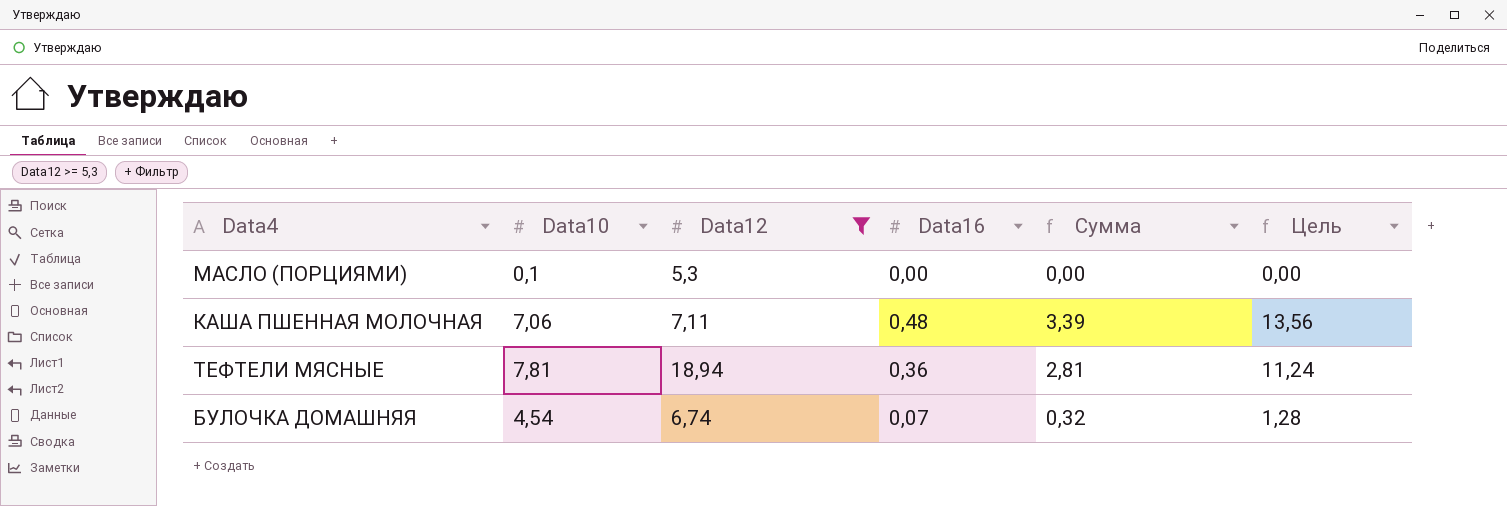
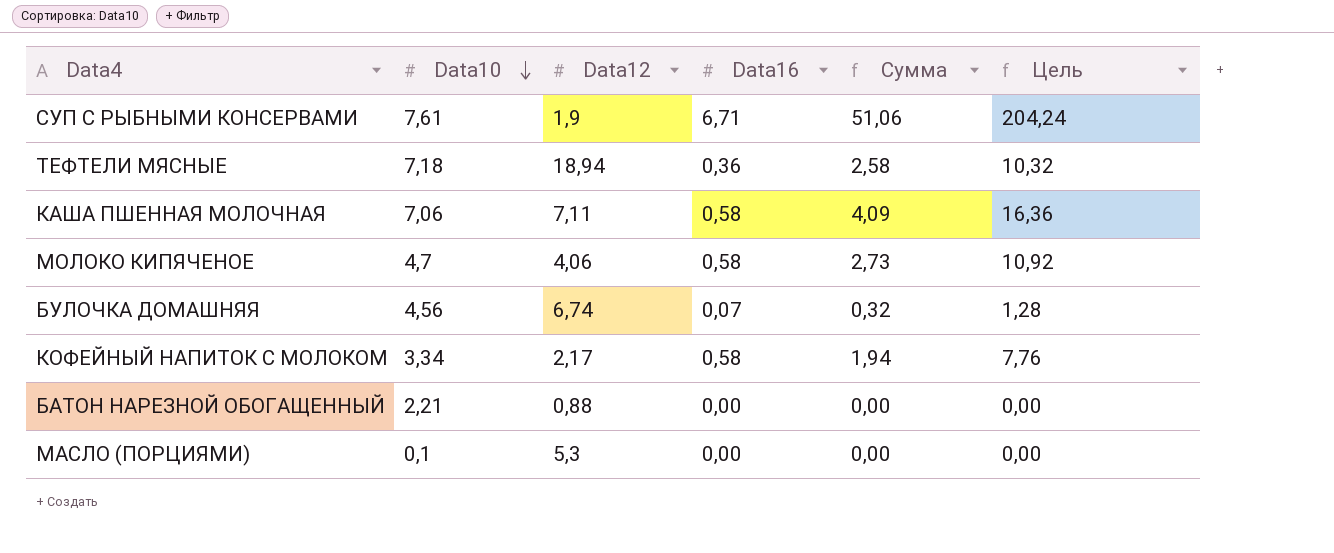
filter: Data12 >= 5,3 -> none
row order: none -> Data10 descending
ТЕФТЕЛИ МЯСНЫЕ | Data10: 7,81 -> 7,18
ТЕФТЕЛИ МЯСНЫЕ | Сумма: 2,81 -> 2,58
ТЕФТЕЛИ МЯСНЫЕ | Цель: 11,24 -> 10,32
КАША ПШЕННАЯ МОЛОЧНАЯ | Data16: 0,48 -> 0,58
КАША ПШЕННАЯ МОЛОЧНАЯ | Сумма: 3,39 -> 4,09
КАША ПШЕННАЯ МОЛОЧНАЯ | Цель: 13,56 -> 16,36
БУЛОЧКА ДОМАШНЯЯ | Data10: 4,54 -> 4,56

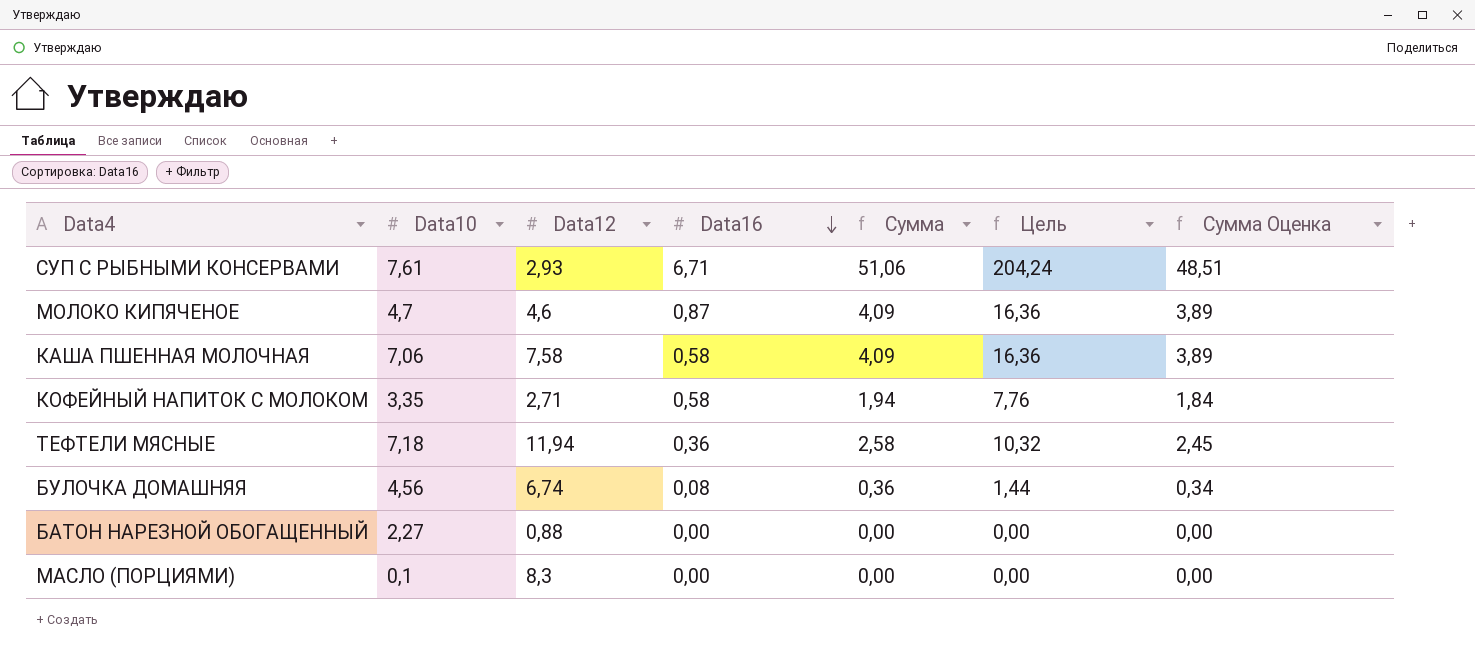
row order: Data10 descending -> Data16 descending
column Сумма Оценка | formula: none -> [Сумма] * 0,95
СУП С РЫБНЫМИ КОНСЕРВАМИ | Data12: 1,9 -> 2,93
МОЛОКО КИПЯЧЕНОЕ | Data12: 4,06 -> 4,6
МОЛОКО КИПЯЧЕНОЕ | Data16: 0,58 -> 0,87
МОЛОКО КИПЯЧЕНОЕ | Сумма: 2,73 -> 4,09
МОЛОКО КИПЯЧЕНОЕ | Цель: 10,92 -> 16,36
КАША ПШЕННАЯ МОЛОЧНАЯ | Data12: 7,11 -> 7,58
КОФЕЙНЫЙ НАПИТОК С МОЛОКОМ | Data10: 3,34 -> 3,35
КОФЕЙНЫЙ НАПИТОК С МОЛОКОМ | Data12: 2,17 -> 2,71
ТЕФТЕЛИ МЯСНЫЕ | Data12: 18,94 -> 11,94
БУЛОЧКА ДОМАШНЯЯ | Data16: 0,07 -> 0,08
БУЛОЧКА ДОМАШНЯЯ | Сумма: 0,32 -> 0,36
БУЛОЧКА ДОМАШНЯЯ | Цель: 1,28 -> 1,44
БАТОН НАРЕЗНОЙ ОБОГАЩЕННЫЙ | Data10: 2,21 -> 2,27
МАСЛО (ПОРЦИЯМИ) | Data12: 5,3 -> 8,3

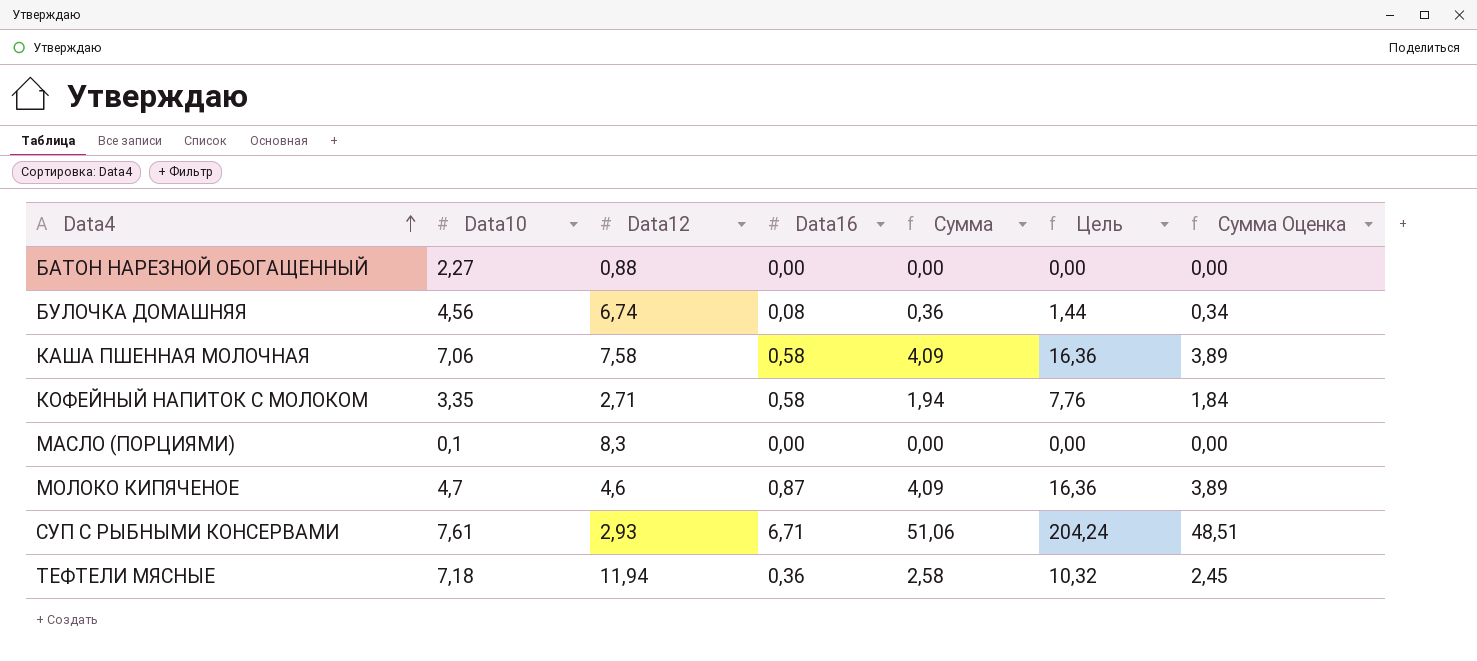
row order: Data16 descending -> Data4 ascending

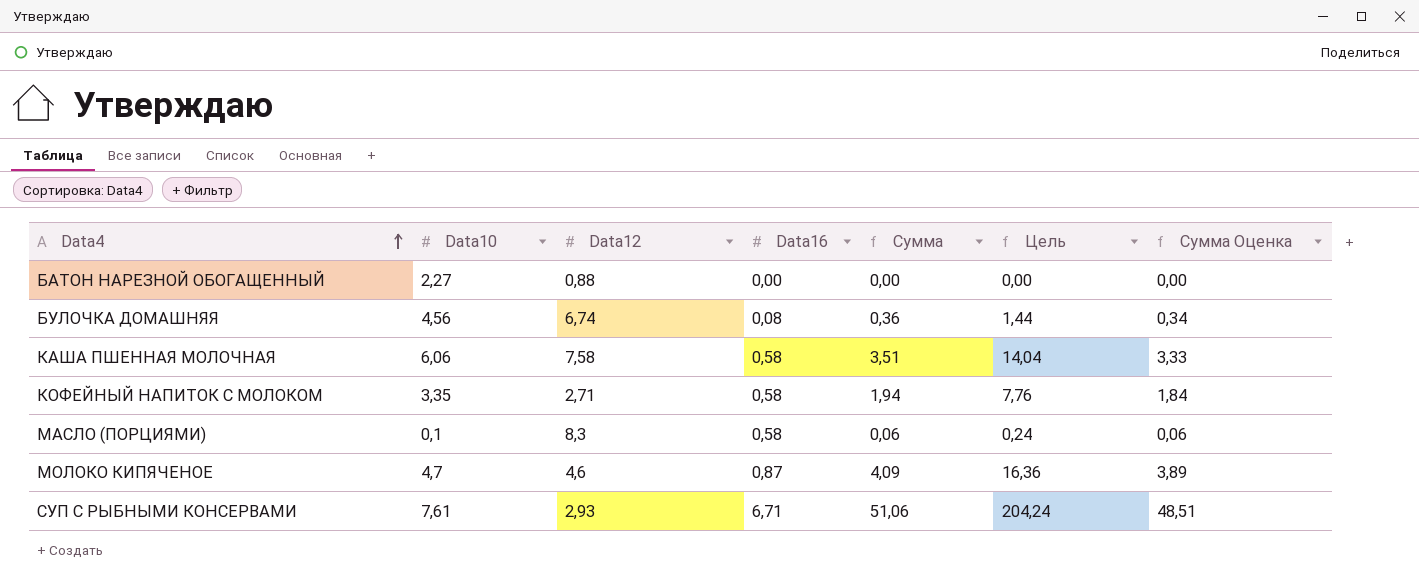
row ТЕФТЕЛИ МЯСНЫЕ: 7,18 | 11,94 | 0,36 | 2,58 | 10,32 | 2,45 -> none
КАША ПШЕННАЯ МОЛОЧНАЯ | Data10: 7,06 -> 6,06
КАША ПШЕННАЯ МОЛОЧНАЯ | Сумма: 4,09 -> 3,51
КАША ПШЕННАЯ МОЛОЧНАЯ | Цель: 16,36 -> 14,04
КАША ПШЕННАЯ МОЛОЧНАЯ | Сумма Оценка: 3,89 -> 3,33
МАСЛО (ПОРЦИЯМИ) | Data16: 0,00 -> 0,58
МАСЛО (ПОРЦИЯМИ) | Сумма: 0,00 -> 0,06
МАСЛО (ПОРЦИЯМИ) | Цель: 0,00 -> 0,24
МАСЛО (ПОРЦИЯМИ) | Сумма Оценка: 0,00 -> 0,06

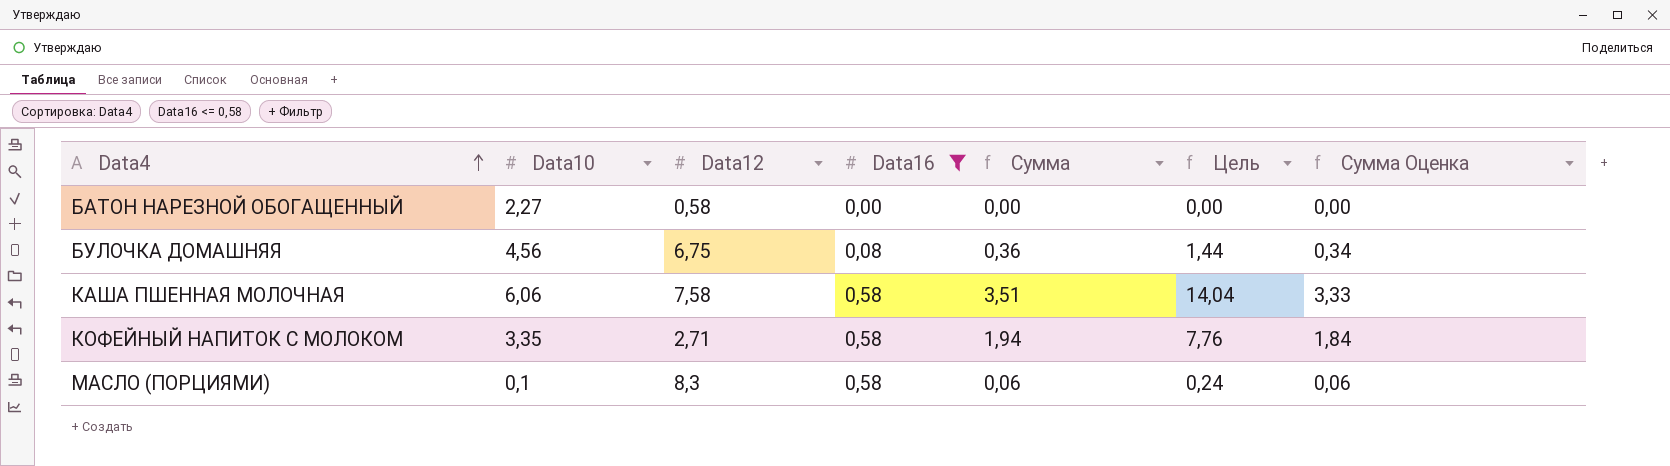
filter: none -> Data16 <= 0,58
БАТОН НАРЕЗНОЙ ОБОГАЩЕННЫЙ | Data12: 0,88 -> 0,58
БУЛОЧКА ДОМАШНЯЯ | Data12: 6,74 -> 6,75

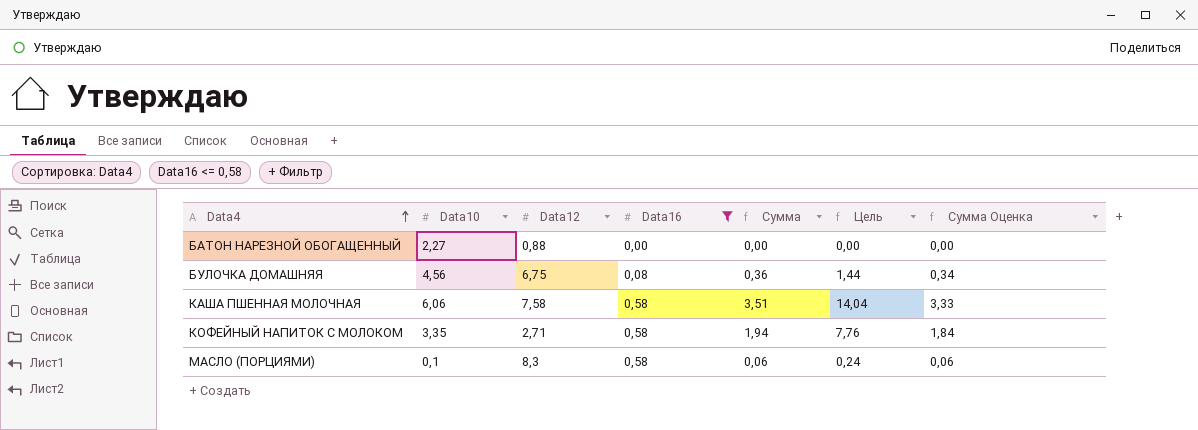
БАТОН НАРЕЗНОЙ ОБОГАЩЕННЫЙ | Data12: 0,58 -> 0,88

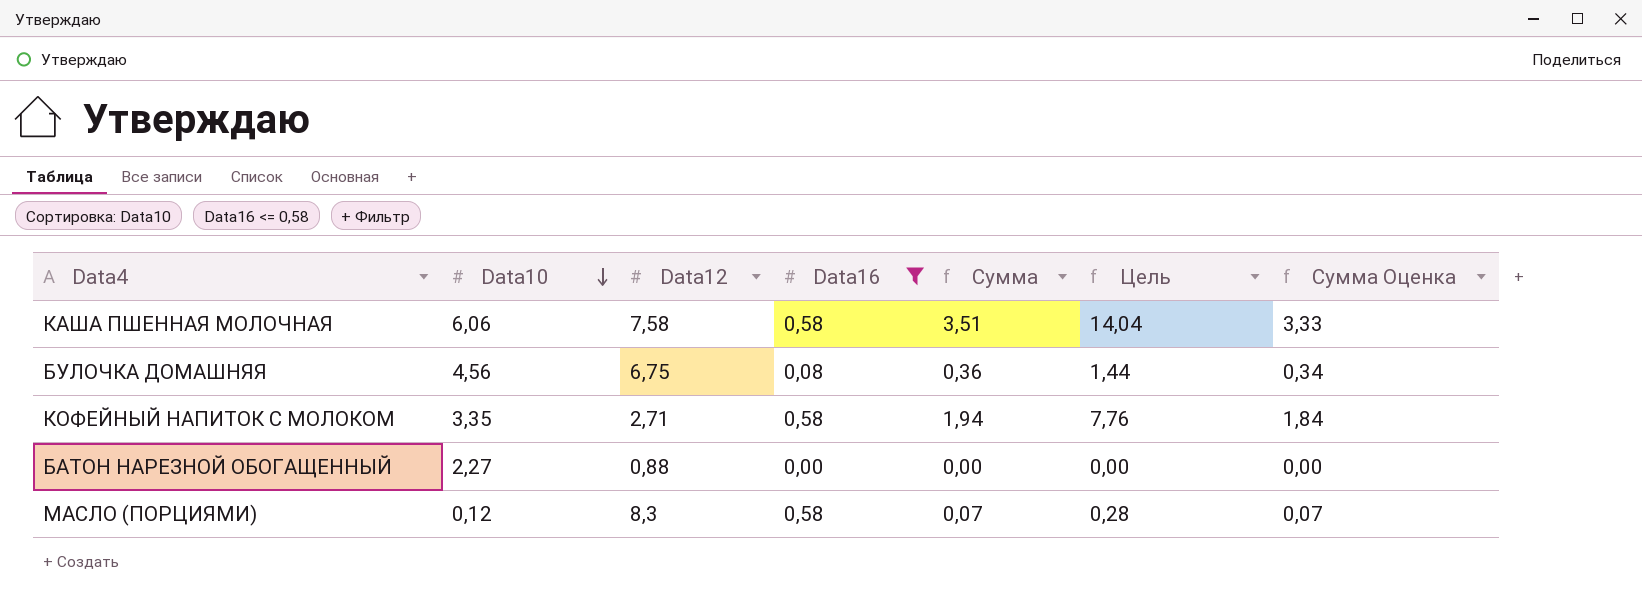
row order: Data4 ascending -> Data10 descending
МАСЛО (ПОРЦИЯМИ) | Data10: 0,1 -> 0,12
МАСЛО (ПОРЦИЯМИ) | Сумма: 0,06 -> 0,07
МАСЛО (ПОРЦИЯМИ) | Цель: 0,24 -> 0,28
МАСЛО (ПОРЦИЯМИ) | Сумма Оценка: 0,06 -> 0,07

